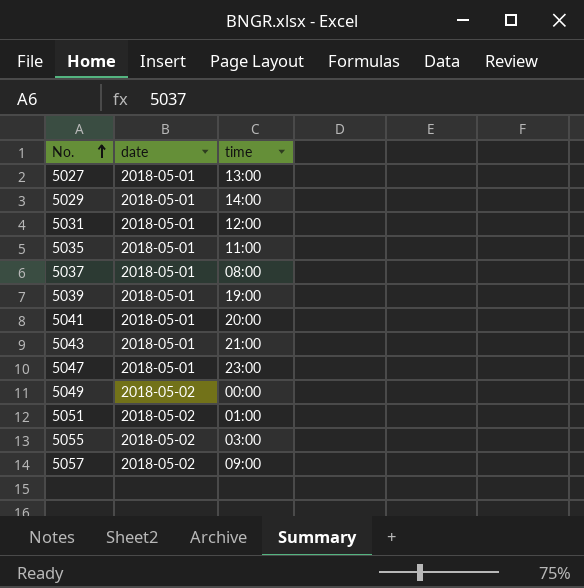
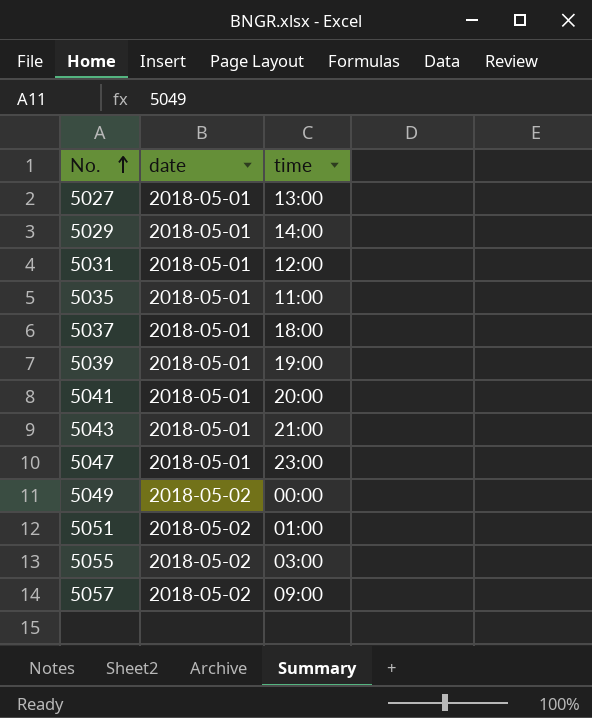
5037 | time: 08:00 -> 18:00

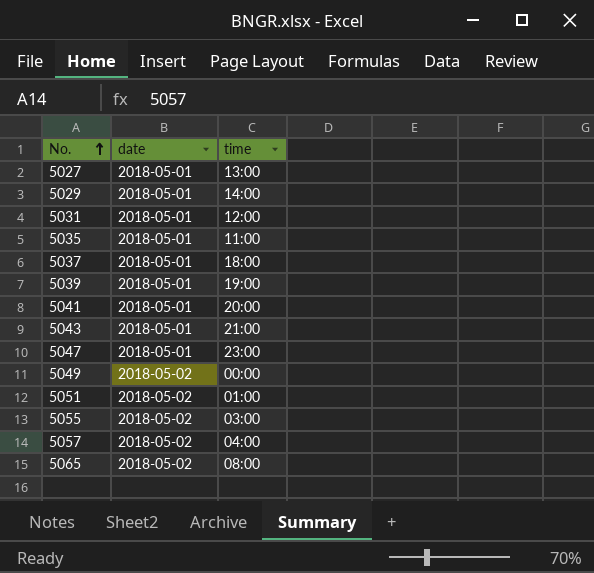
5057 | time: 09:00 -> 04:00
row 5065: none -> 2018-05-02 | 08:00

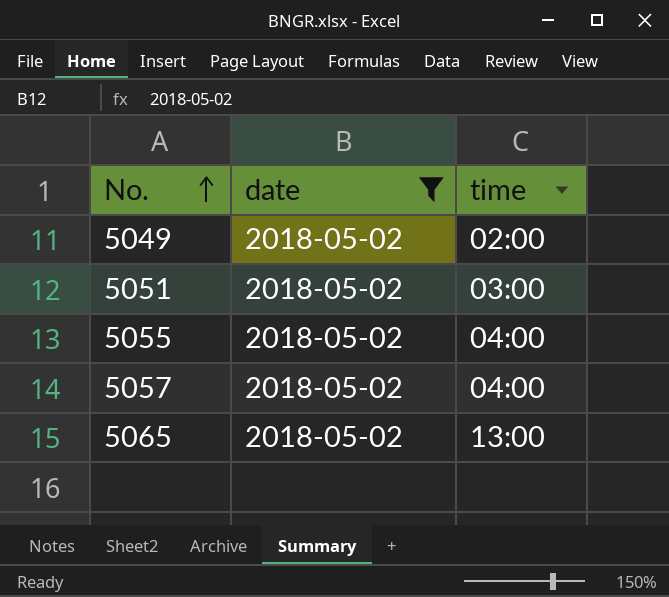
filter: none -> date = 2018-05-02
5049 | time: 00:00 -> 02:00
5051 | time: 01:00 -> 03:00
5055 | time: 03:00 -> 04:00
5065 | time: 08:00 -> 13:00

